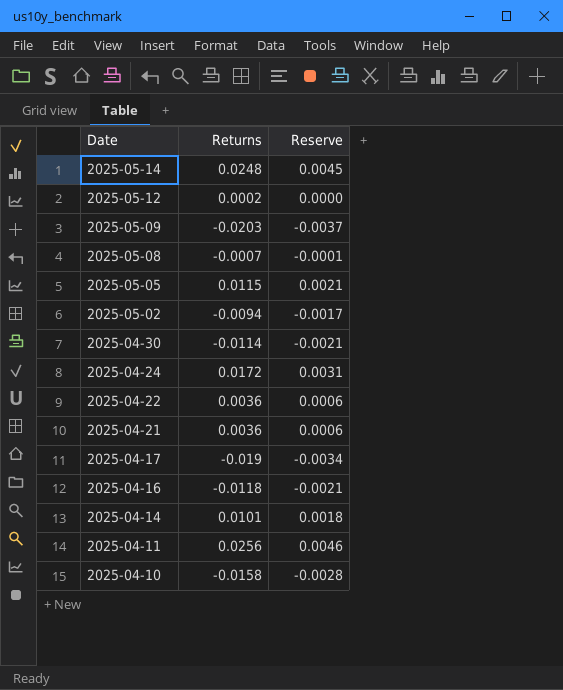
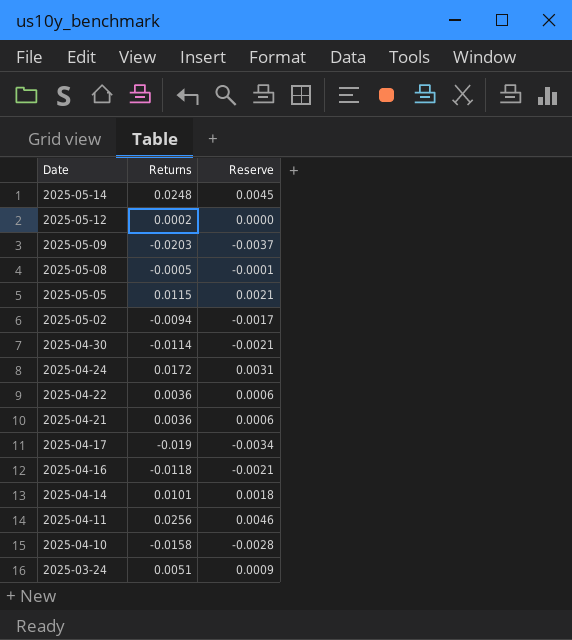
2025-05-08 | Returns: -0.0007 -> -0.0005
row 2025-03-24: none -> 0.0051 | 0.0009

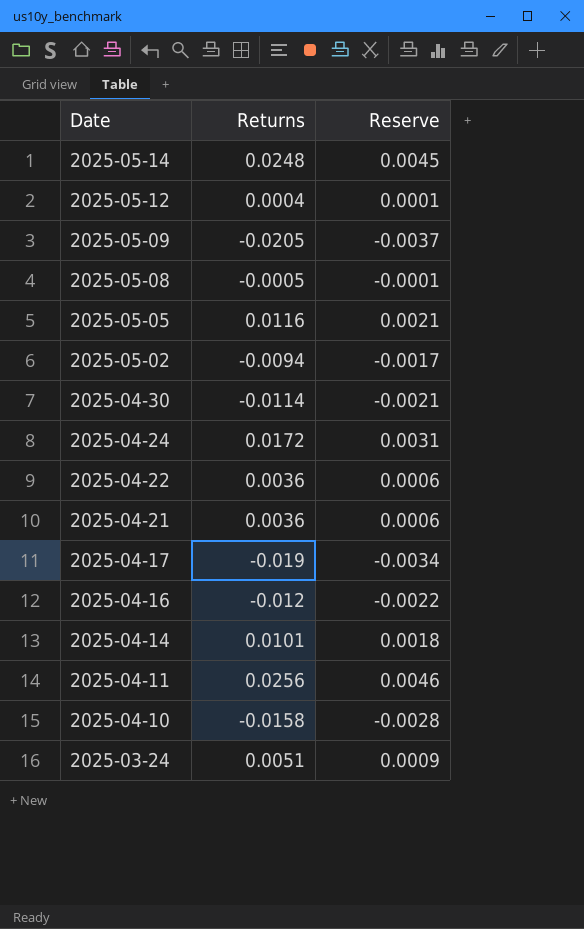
2025-05-12 | Returns: 0.0002 -> 0.0004
2025-05-12 | Reserve: 0.0000 -> 0.0001
2025-05-09 | Returns: -0.0203 -> -0.0205
2025-05-05 | Returns: 0.0115 -> 0.0116
2025-04-16 | Returns: -0.0118 -> -0.012
2025-04-16 | Reserve: -0.0021 -> -0.0022

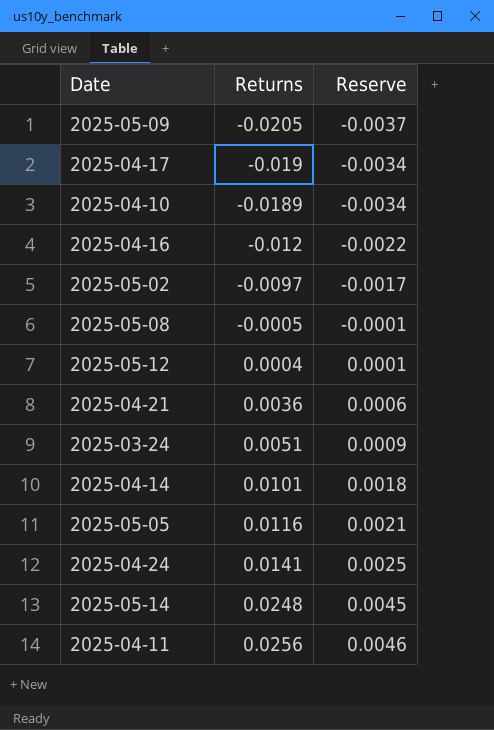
row order: Date descending -> Returns ascending
row 2025-04-30: -0.0114 | -0.0021 -> none
row 2025-04-22: 0.0036 | 0.0006 -> none
2025-04-10 | Returns: -0.0158 -> -0.0189
2025-04-10 | Reserve: -0.0028 -> -0.0034
2025-05-02 | Returns: -0.0094 -> -0.0097
2025-04-24 | Returns: 0.0172 -> 0.0141
2025-04-24 | Reserve: 0.0031 -> 0.0025

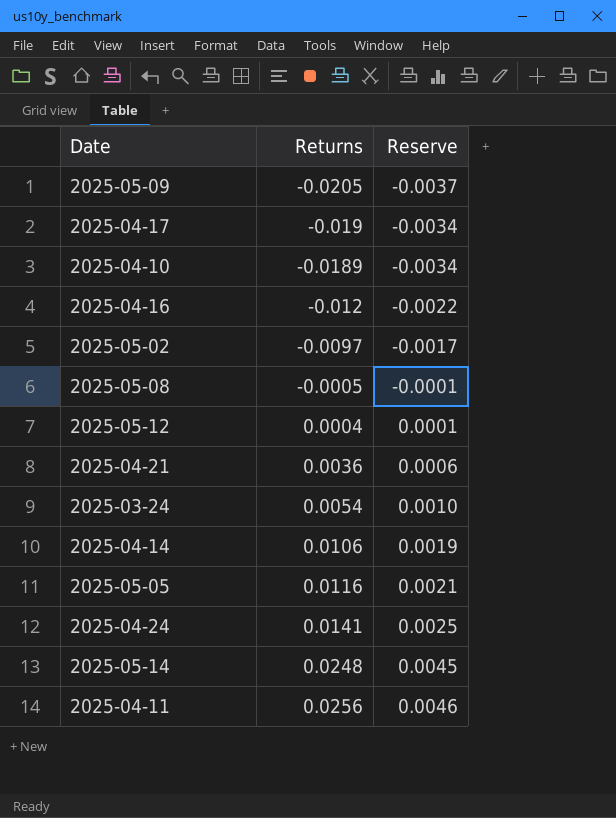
2025-03-24 | Returns: 0.0051 -> 0.0054
2025-03-24 | Reserve: 0.0009 -> 0.0010
2025-04-14 | Returns: 0.0101 -> 0.0106
2025-04-14 | Reserve: 0.0018 -> 0.0019

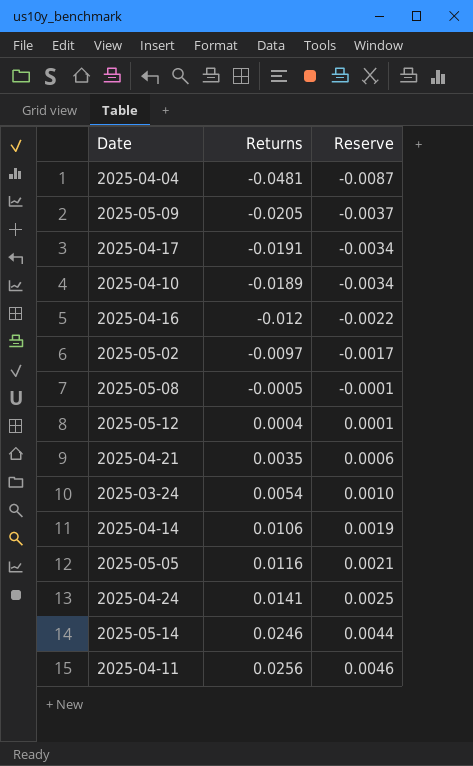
row 2025-04-04: none -> -0.0481 | -0.0087
2025-04-17 | Returns: -0.019 -> -0.0191
2025-04-21 | Returns: 0.0036 -> 0.0035
2025-05-14 | Returns: 0.0248 -> 0.0246
2025-05-14 | Reserve: 0.0045 -> 0.0044

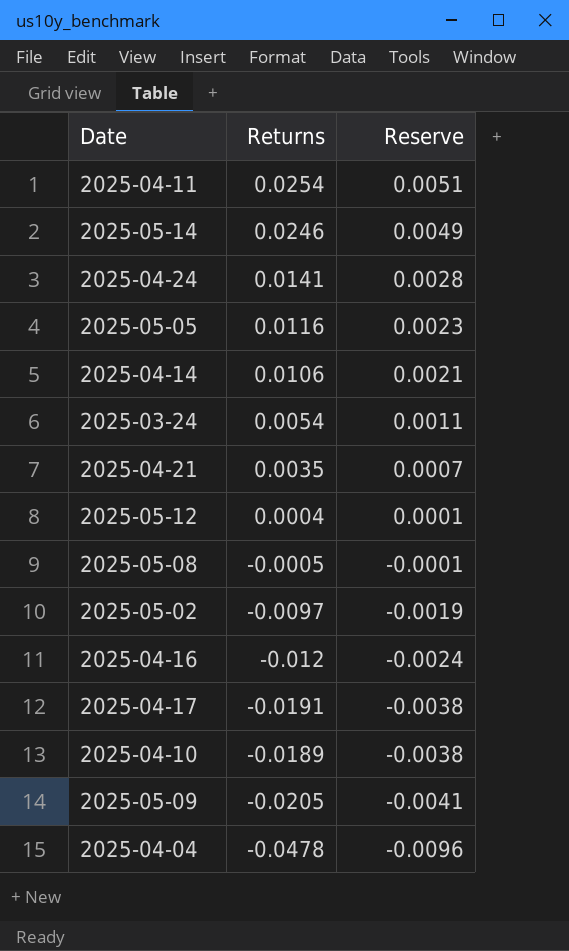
row order: Returns ascending -> Reserve descending
column Reserve | formula: [Returns] * 0.18 -> [Returns] * 0.2
2025-04-11 | Returns: 0.0256 -> 0.0254
2025-04-04 | Returns: -0.0481 -> -0.0478

